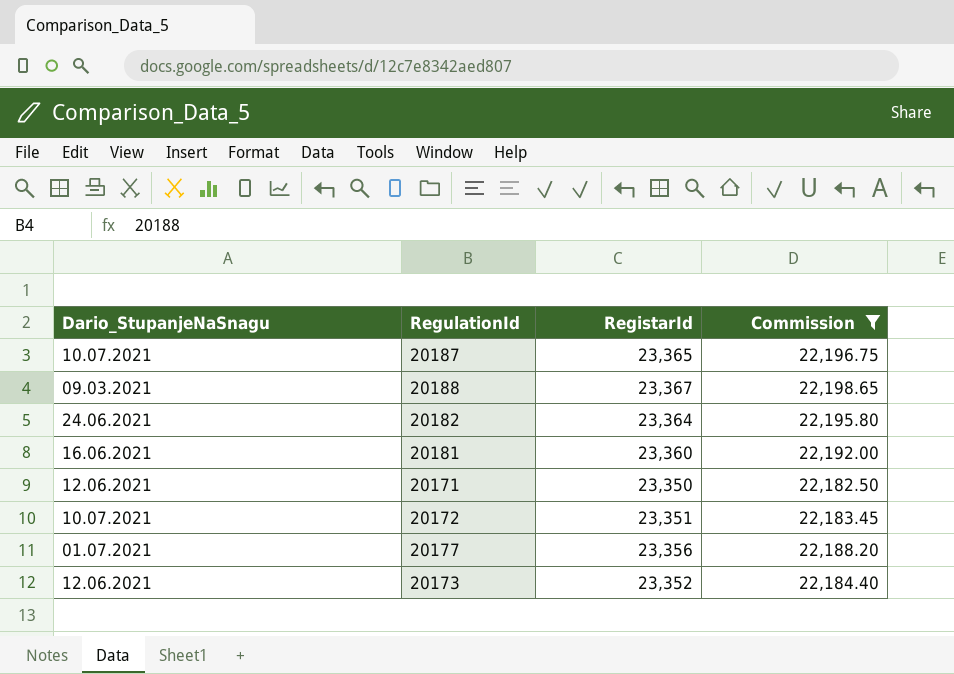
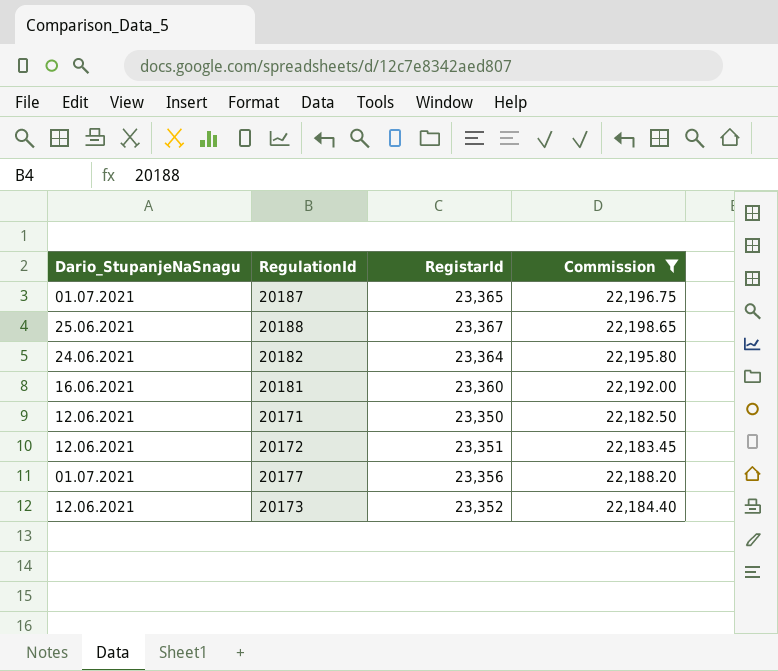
20187 | Dario_StupanjeNaSnagu: 10.07.2021 -> 01.07.2021
20188 | Dario_StupanjeNaSnagu: 09.03.2021 -> 25.06.2021
20172 | Dario_StupanjeNaSnagu: 10.07.2021 -> 12.06.2021

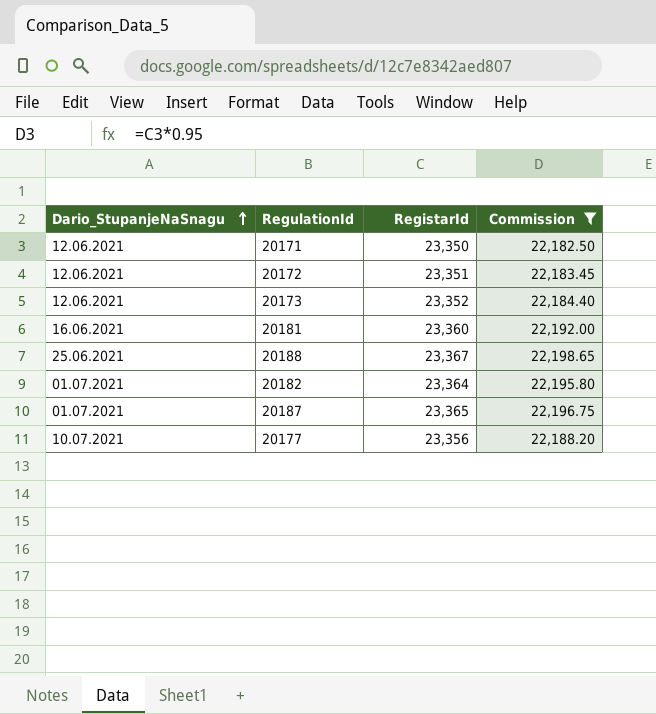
row order: none -> Dario_StupanjeNaSnagu ascending
20182 | Dario_StupanjeNaSnagu: 24.06.2021 -> 01.07.2021
20177 | Dario_StupanjeNaSnagu: 01.07.2021 -> 10.07.2021

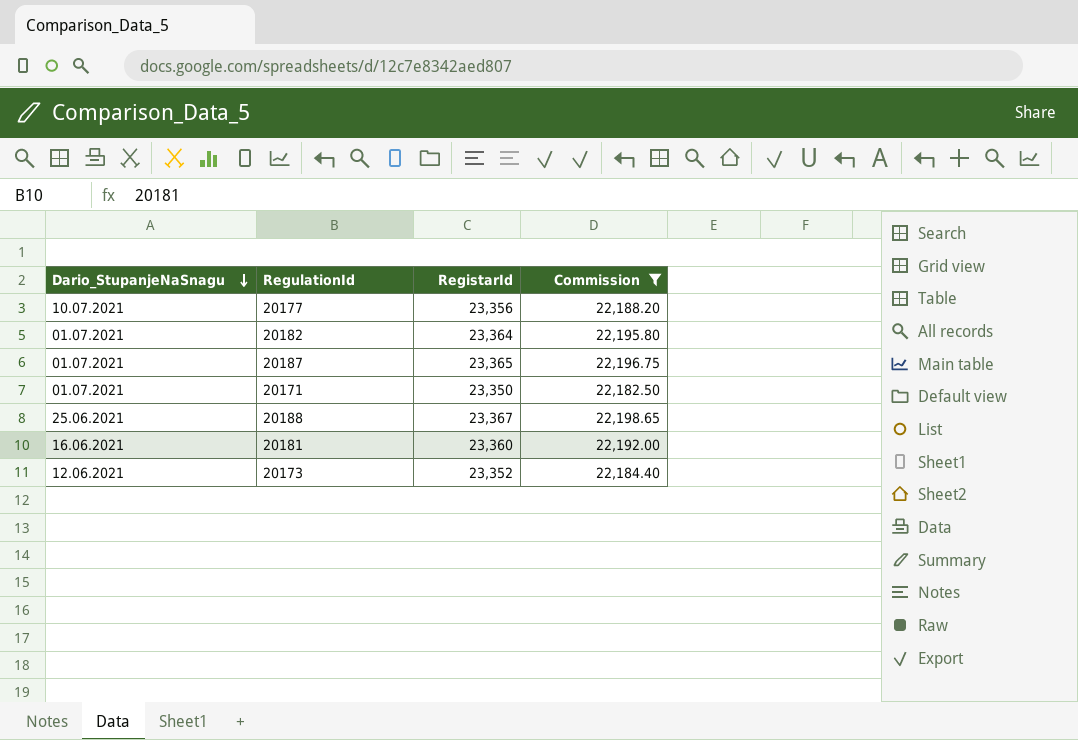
row order: Dario_StupanjeNaSnagu ascending -> Dario_StupanjeNaSnagu descending
row 20172: 12.06.2021 | 23,351 | 22,183.45 -> none
20171 | Dario_StupanjeNaSnagu: 12.06.2021 -> 01.07.2021

